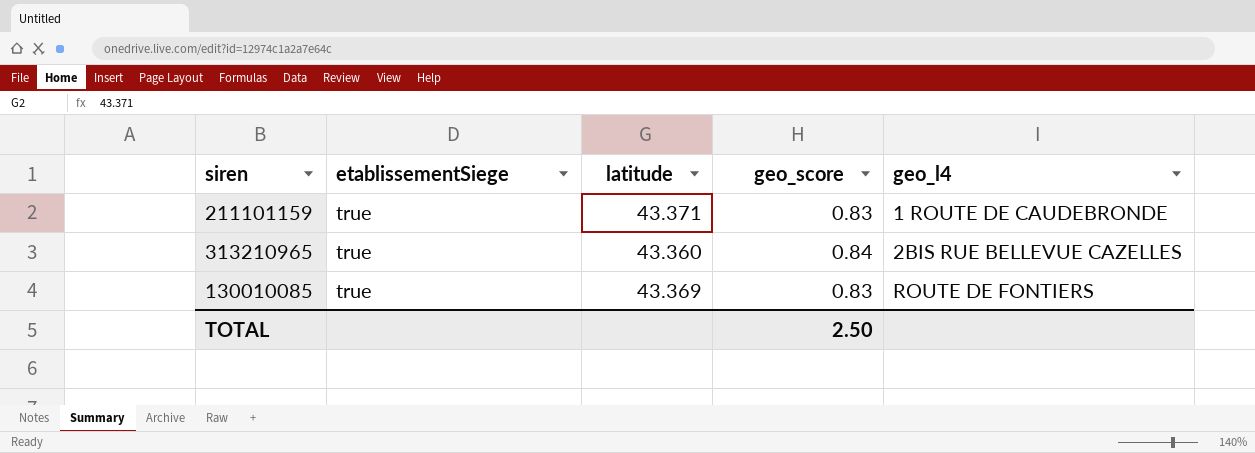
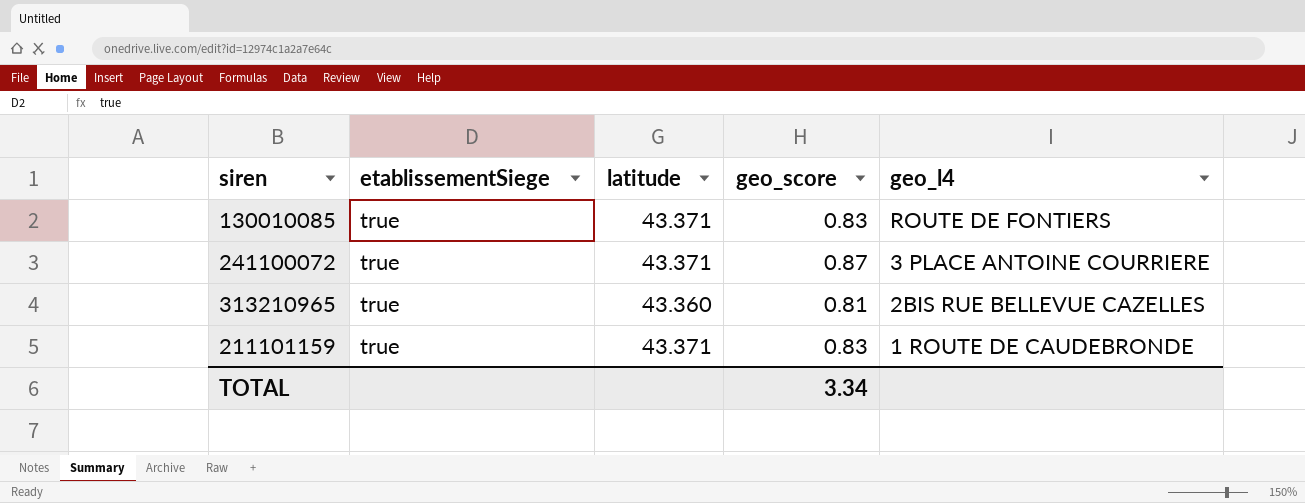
row order: geo_l4 ascending -> geo_l4 descending
130010085 | latitude: 43.369 -> 43.371
row 241100072: none -> true | 43.371 | 0.87 | 3 PLACE ANTOINE COURRIERE
313210965 | geo_score: 0.84 -> 0.81
TOTAL | geo_score: 2.50 -> 3.34

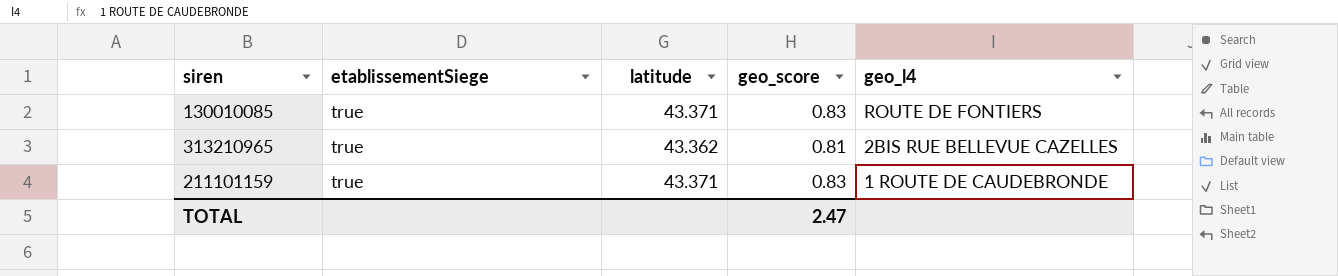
row 241100072: true | 43.371 | 0.87 | 3 PLACE ANTOINE COURRIERE -> none
313210965 | latitude: 43.360 -> 43.362
TOTAL | geo_score: 3.34 -> 2.47

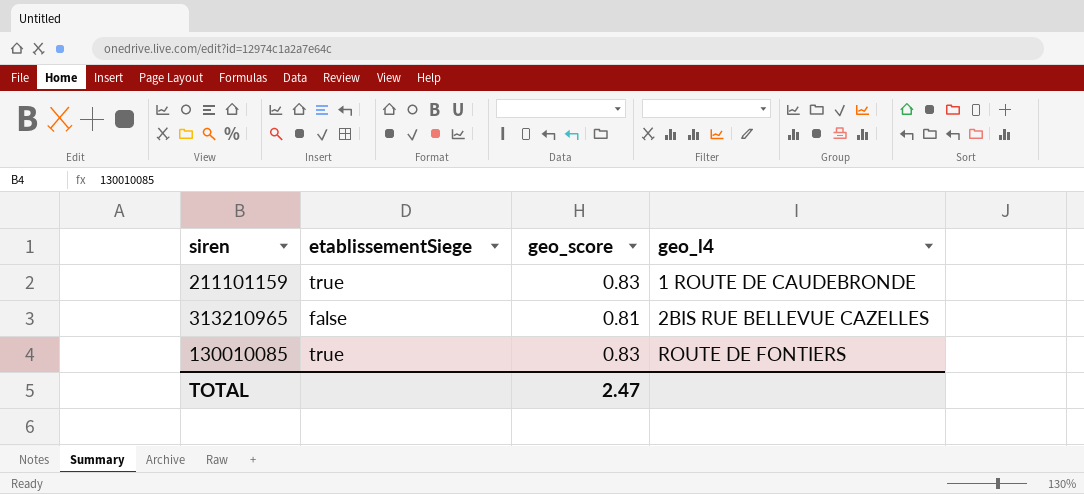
row order: geo_l4 descending -> geo_l4 ascending
column latitude | position: 3 -> none
313210965 | etablissementSiege: true -> false

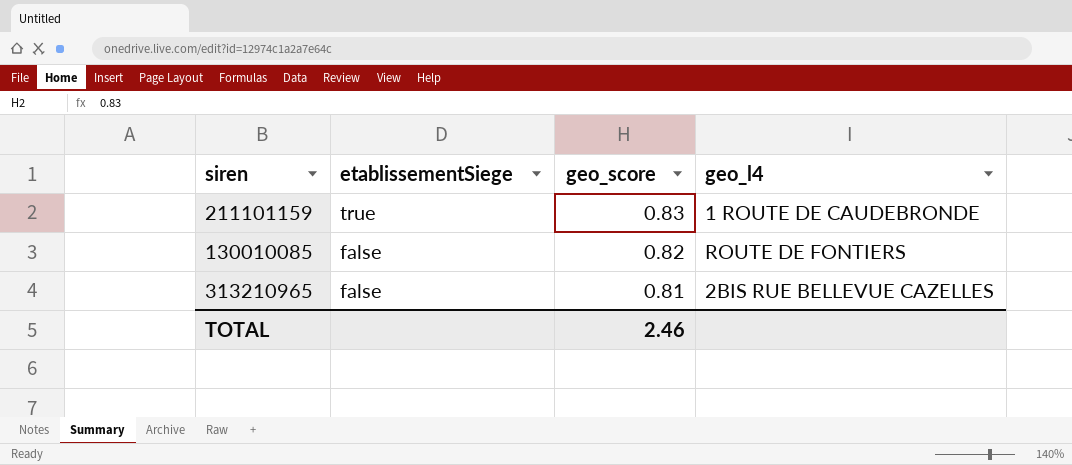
row order: geo_l4 ascending -> etablissementSiege descending
130010085 | etablissementSiege: true -> false
130010085 | geo_score: 0.83 -> 0.82
TOTAL | geo_score: 2.47 -> 2.46

